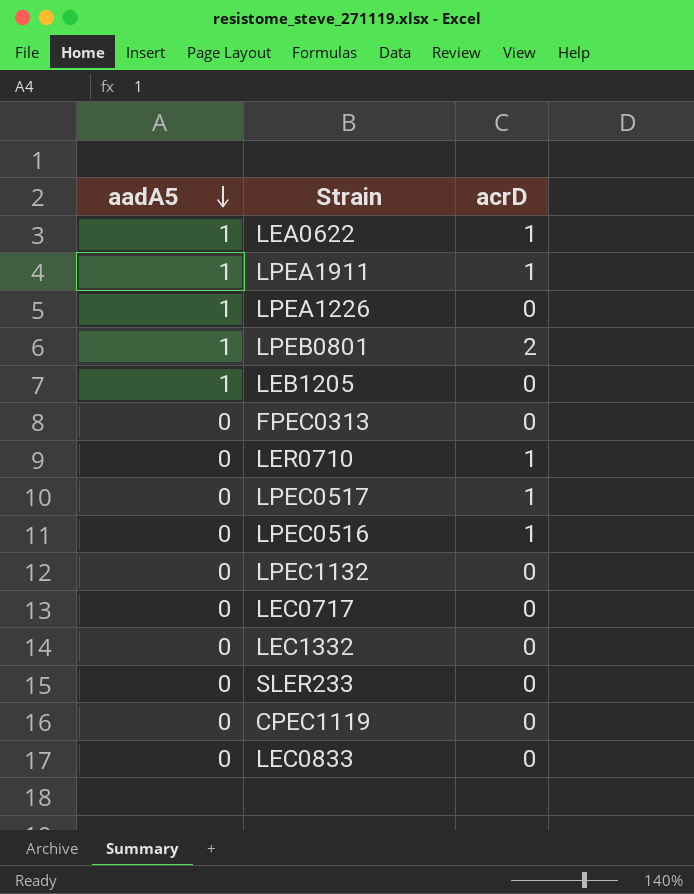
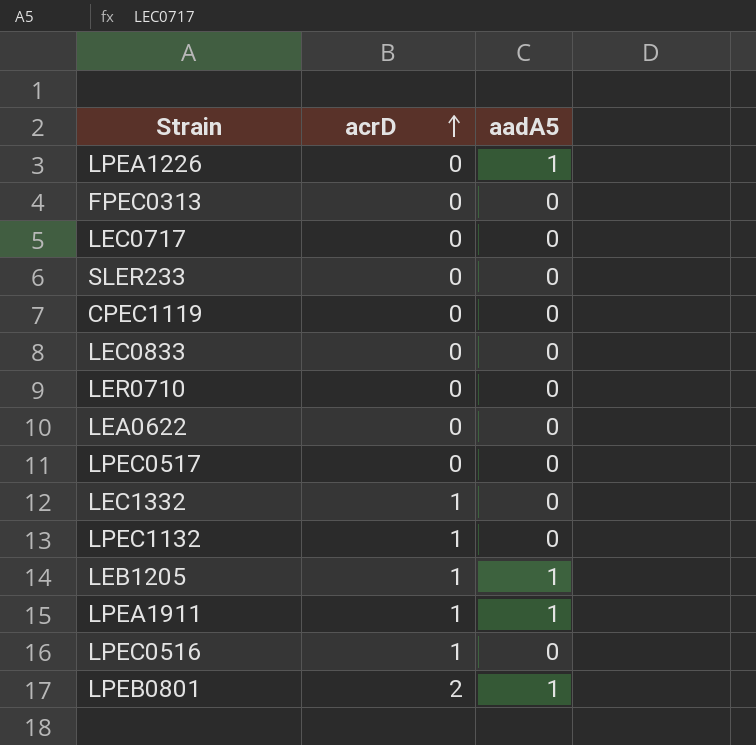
row order: aadA5 descending -> acrD ascending
column aadA5 | position: 1 -> 3
LER0710 | acrD: 1 -> 0
LEA0622 | acrD: 1 -> 0
LEA0622 | aadA5: 1 -> 0
LPEC0517 | acrD: 1 -> 0
LEC1332 | acrD: 0 -> 1
LPEC1132 | acrD: 0 -> 1
LEB1205 | acrD: 0 -> 1

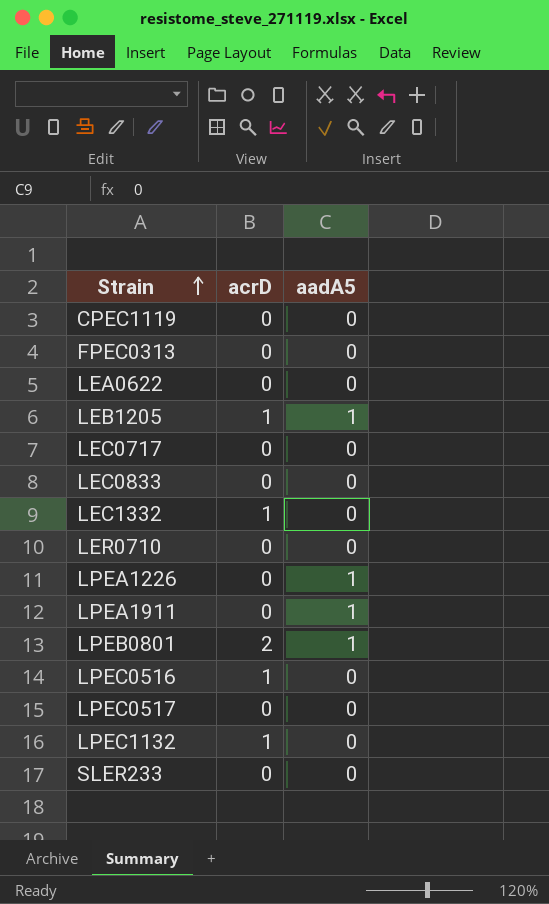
row order: acrD ascending -> Strain ascending
LPEA1911 | acrD: 1 -> 0

